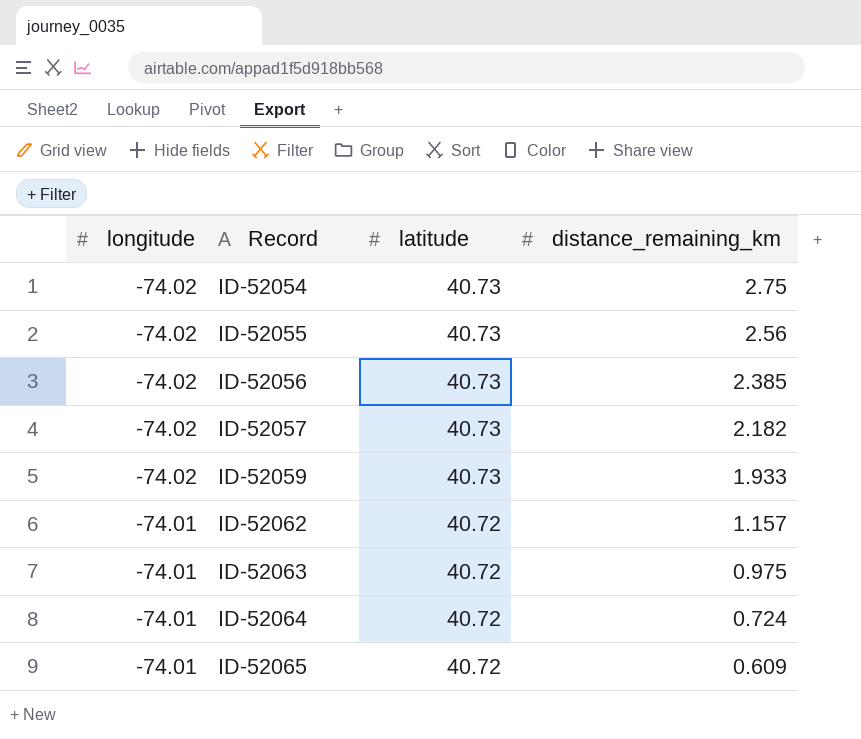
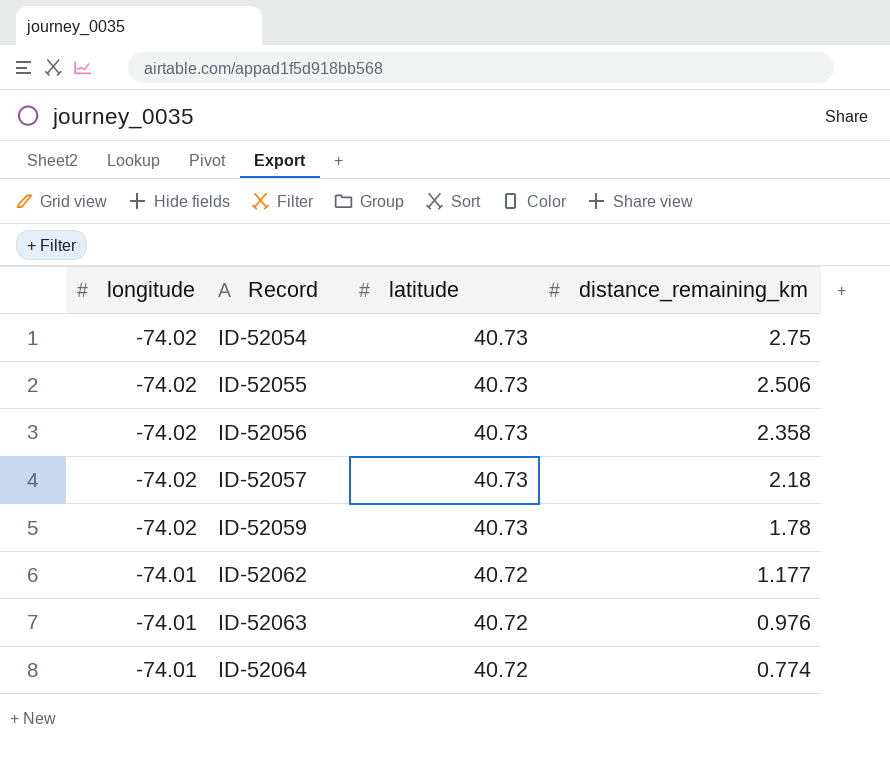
row ID-52065: -74.01 | 40.72 | 0.609 -> none
ID-52055 | distance_remaining_km: 2.56 -> 2.506
ID-52056 | distance_remaining_km: 2.385 -> 2.358
ID-52057 | distance_remaining_km: 2.182 -> 2.18
ID-52059 | distance_remaining_km: 1.933 -> 1.78
ID-52062 | distance_remaining_km: 1.157 -> 1.177
ID-52063 | distance_remaining_km: 0.975 -> 0.976
ID-52064 | distance_remaining_km: 0.724 -> 0.774

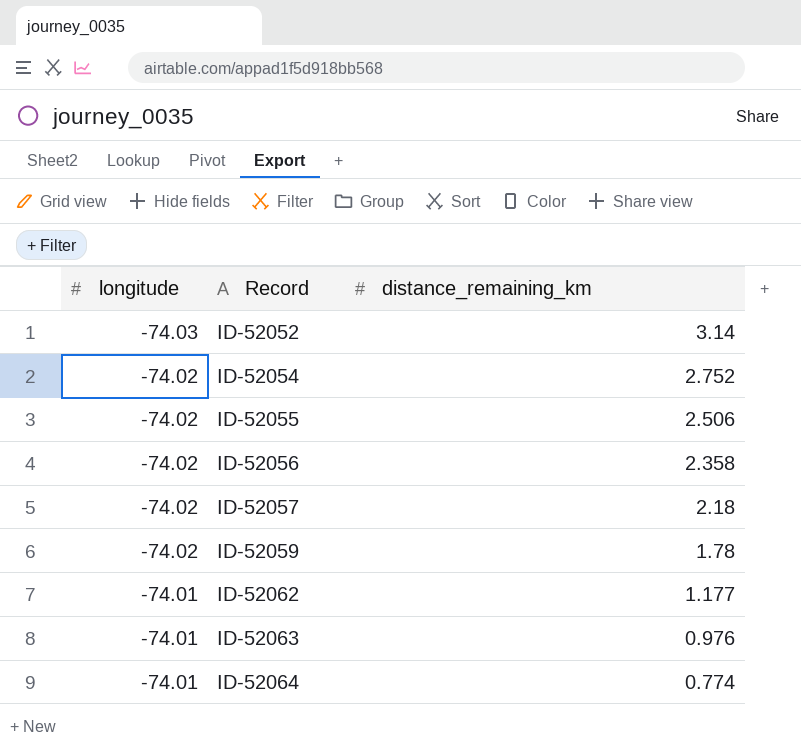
column latitude | position: 3 -> none
row ID-52052: none -> -74.03 | 3.14
ID-52054 | distance_remaining_km: 2.75 -> 2.752

